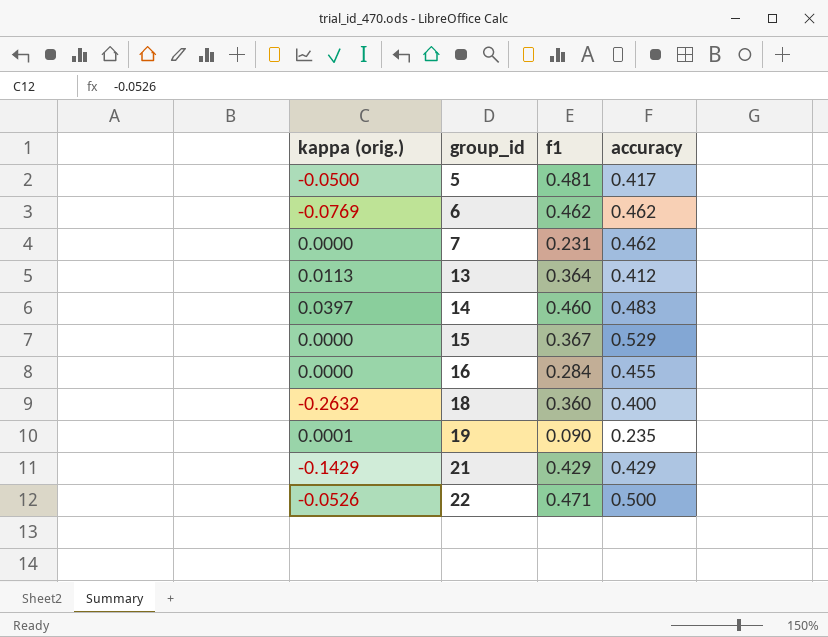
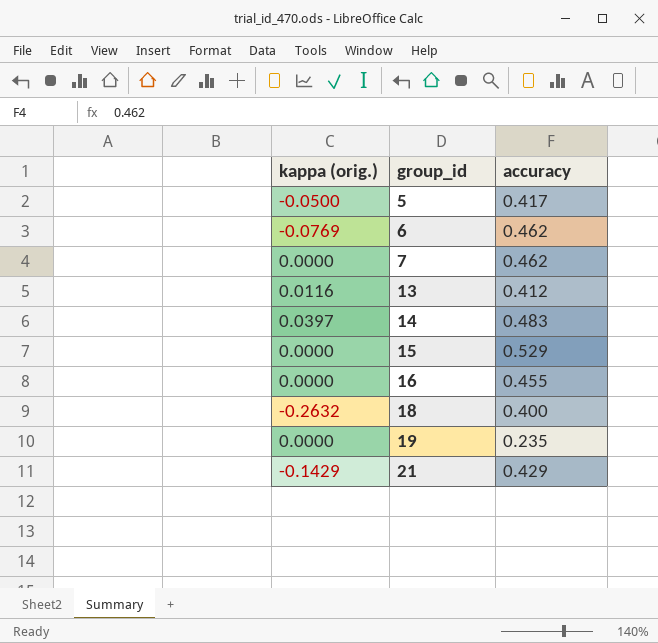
column f1 | position: 3 -> none
row 22: -0.0526 | 0.471 | 0.500 -> none
13 | kappa (orig.): 0.0113 -> 0.0116
19 | kappa (orig.): 0.0001 -> 0.0000

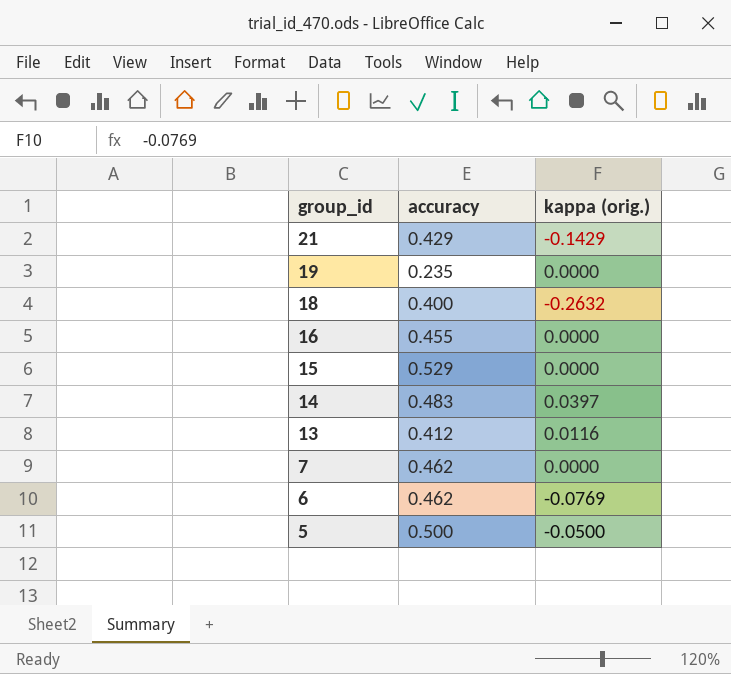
row order: group_id ascending -> group_id descending
column kappa (orig.) | position: 1 -> 3
5 | accuracy: 0.417 -> 0.500

